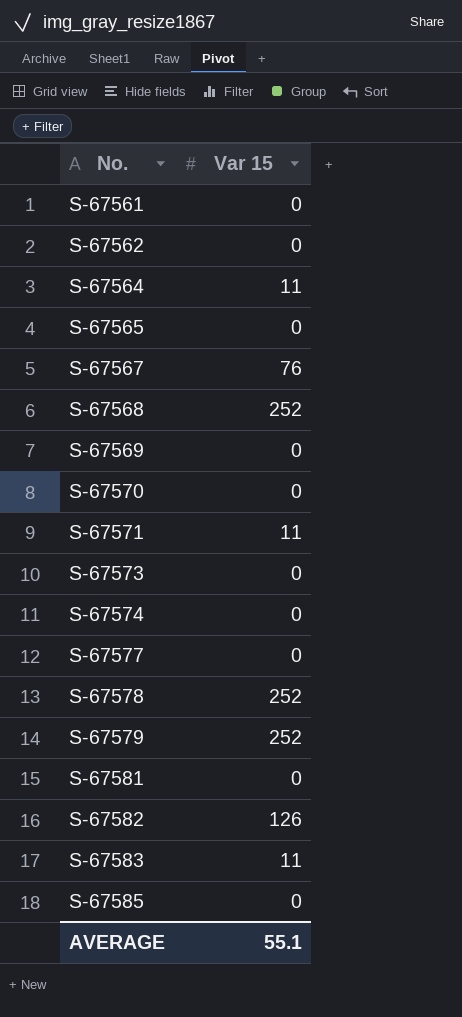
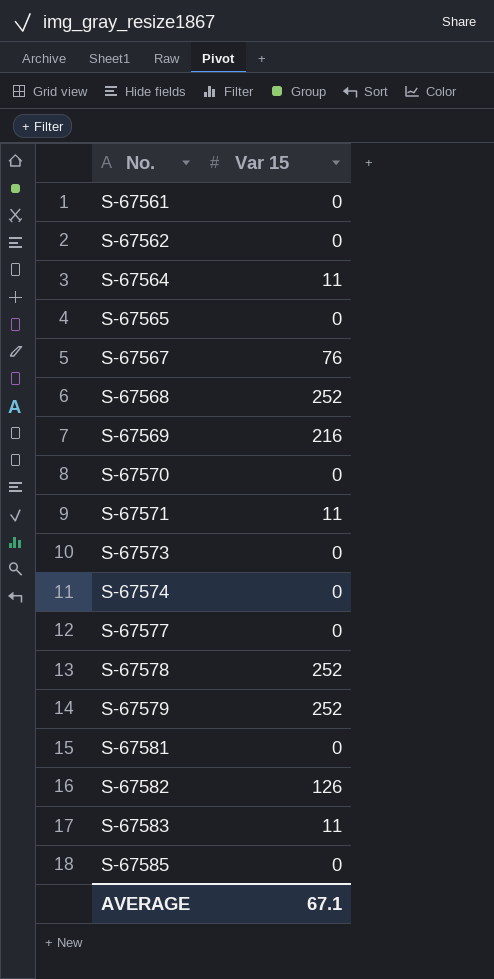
S-67569 | Var 15: 0 -> 216
AVERAGE | Var 15: 55.1 -> 67.1

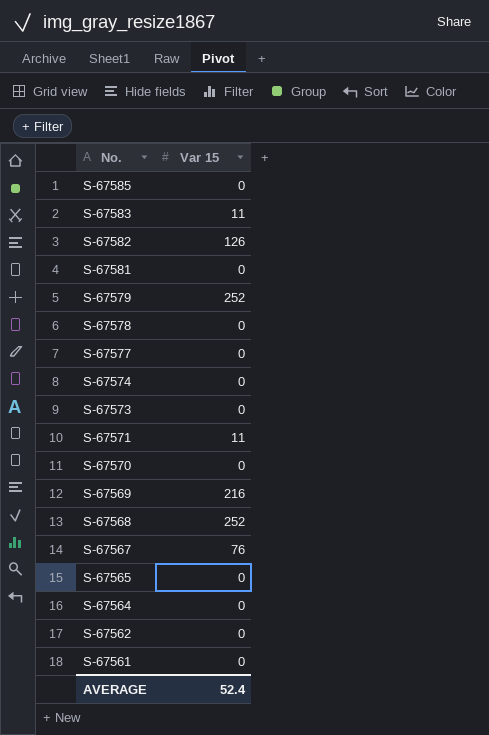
row order: No. ascending -> No. descending
S-67578 | Var 15: 252 -> 0
S-67564 | Var 15: 11 -> 0
AVERAGE | Var 15: 67.1 -> 52.4

